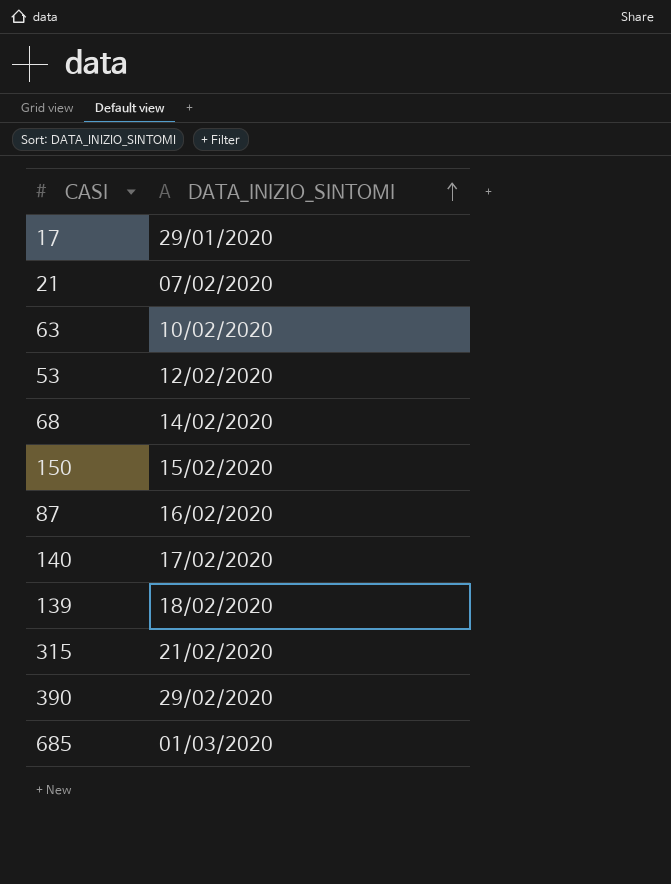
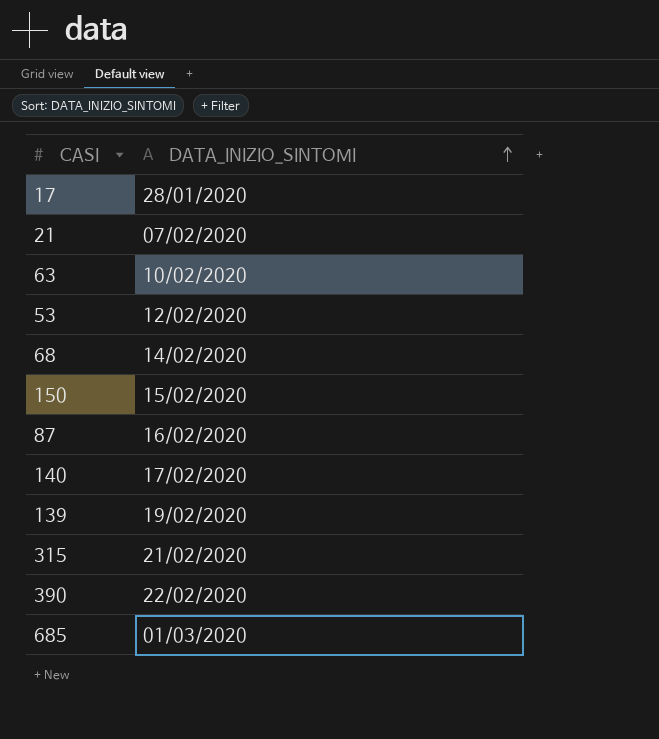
17 | DATA_INIZIO_SINTOMI: 29/01/2020 -> 28/01/2020
139 | DATA_INIZIO_SINTOMI: 18/02/2020 -> 19/02/2020
390 | DATA_INIZIO_SINTOMI: 29/02/2020 -> 22/02/2020

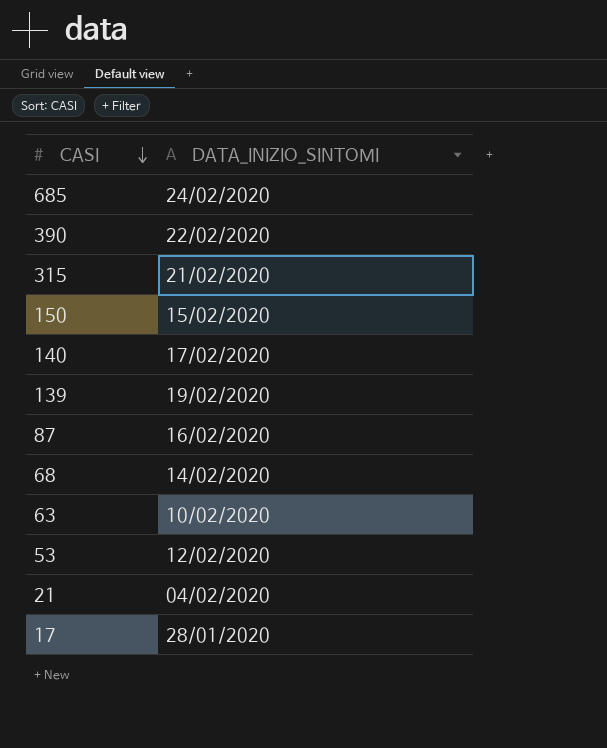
row order: DATA_INIZIO_SINTOMI ascending -> CASI descending
685 | DATA_INIZIO_SINTOMI: 01/03/2020 -> 24/02/2020
21 | DATA_INIZIO_SINTOMI: 07/02/2020 -> 04/02/2020

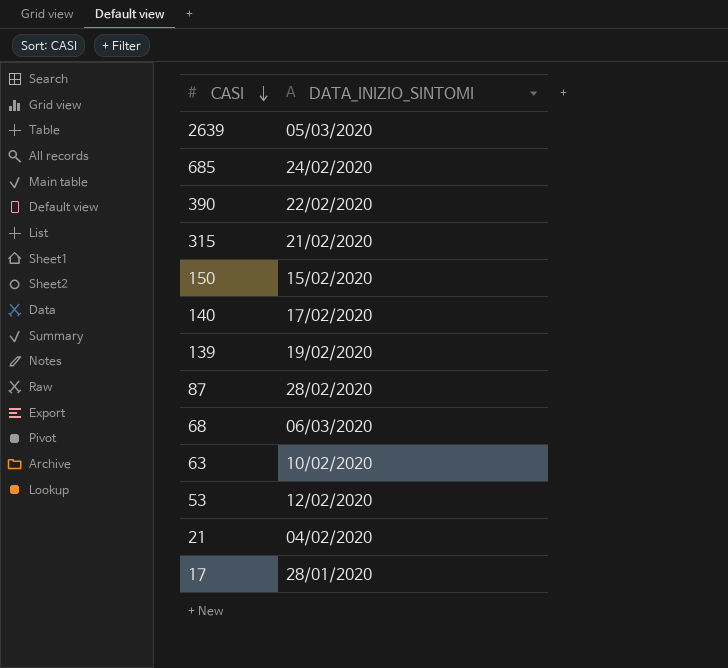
row 2639: none -> 05/03/2020
87 | DATA_INIZIO_SINTOMI: 16/02/2020 -> 28/02/2020
68 | DATA_INIZIO_SINTOMI: 14/02/2020 -> 06/03/2020

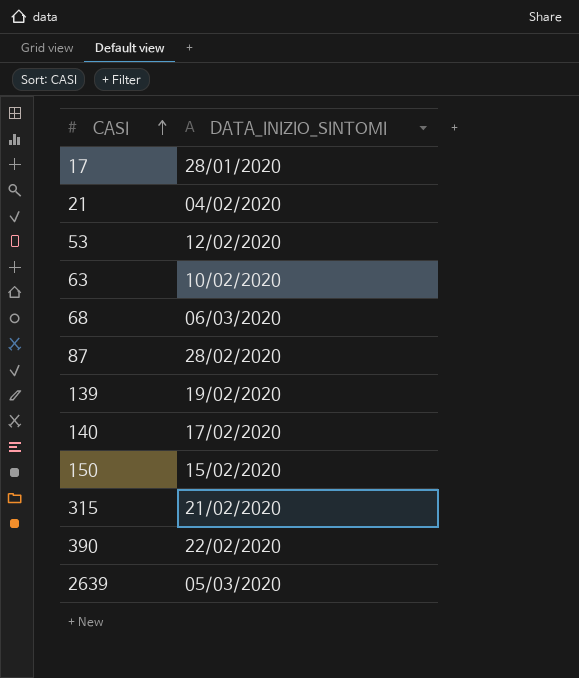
row order: CASI descending -> CASI ascending
row 685: 24/02/2020 -> none

